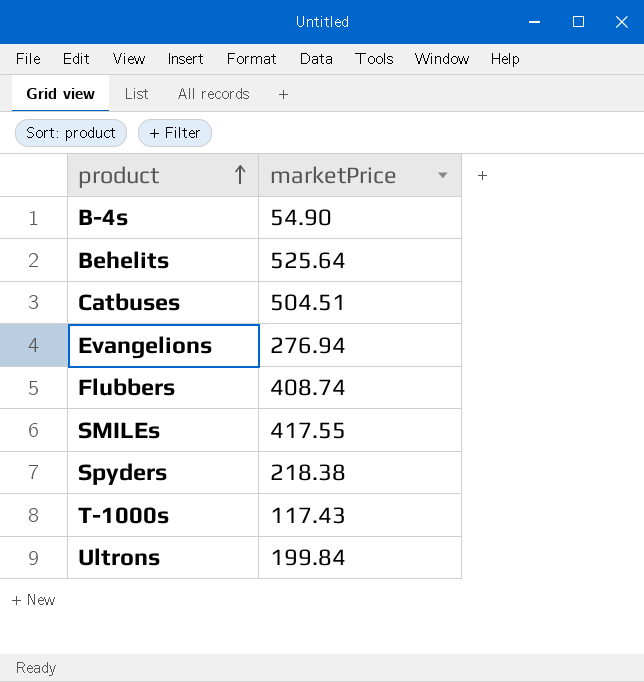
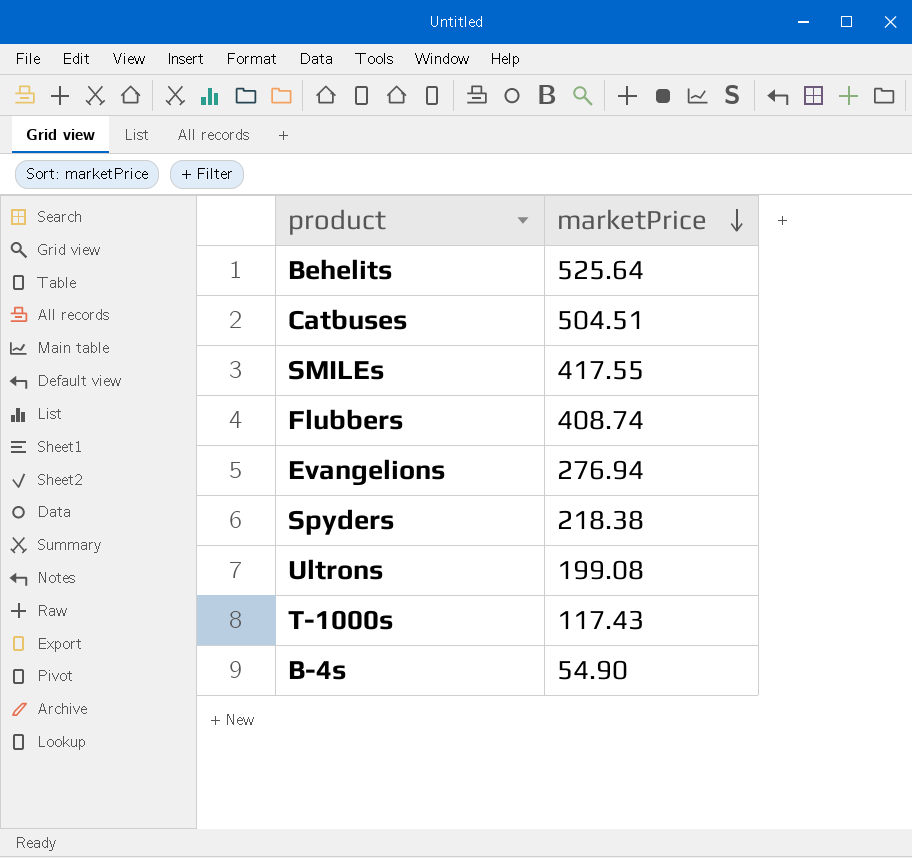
row order: product ascending -> marketPrice descending
Ultrons | marketPrice: 199.84 -> 199.08

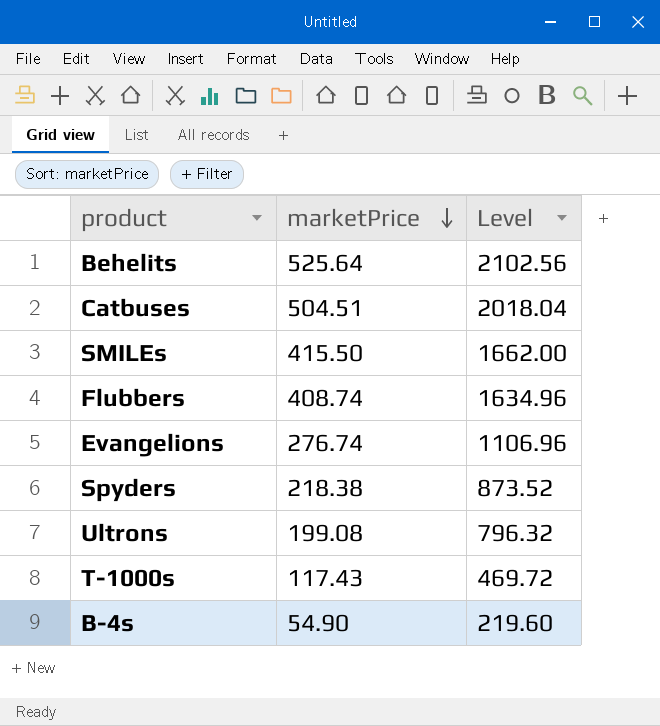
column Level | formula: none -> [marketPrice] * 4
SMILEs | marketPrice: 417.55 -> 415.50
Evangelions | marketPrice: 276.94 -> 276.74

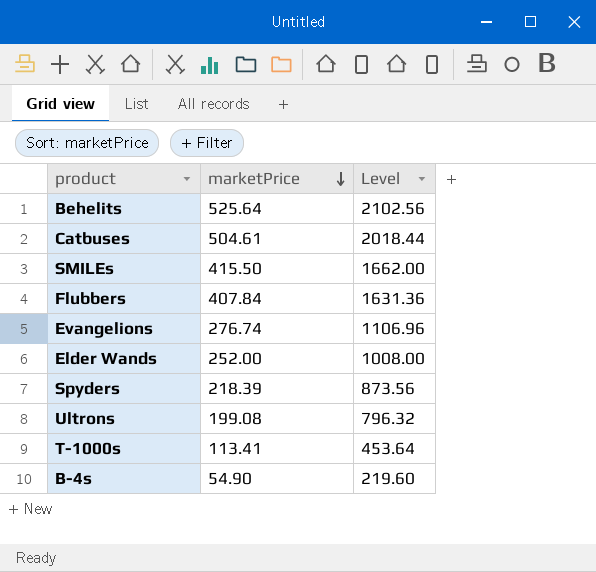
Catbuses | marketPrice: 504.51 -> 504.61
Catbuses | Level: 2018.04 -> 2018.44
Flubbers | marketPrice: 408.74 -> 407.84
Flubbers | Level: 1634.96 -> 1631.36
row Elder Wands: none -> 252.00 | 1008.00
Spyders | marketPrice: 218.38 -> 218.39
Spyders | Level: 873.52 -> 873.56
T-1000s | marketPrice: 117.43 -> 113.41
T-1000s | Level: 469.72 -> 453.64

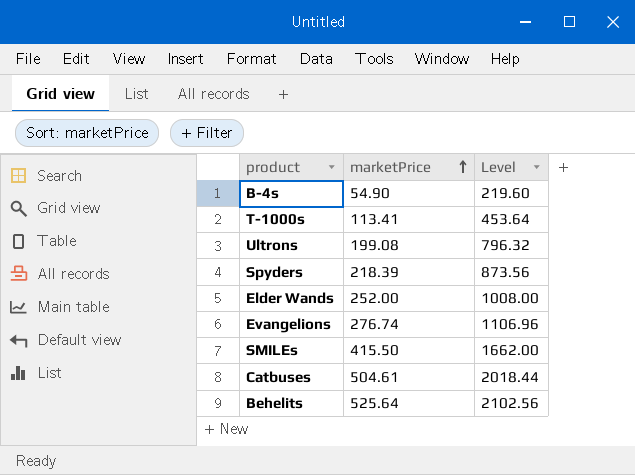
row order: marketPrice descending -> marketPrice ascending
row Flubbers: 407.84 | 1631.36 -> none

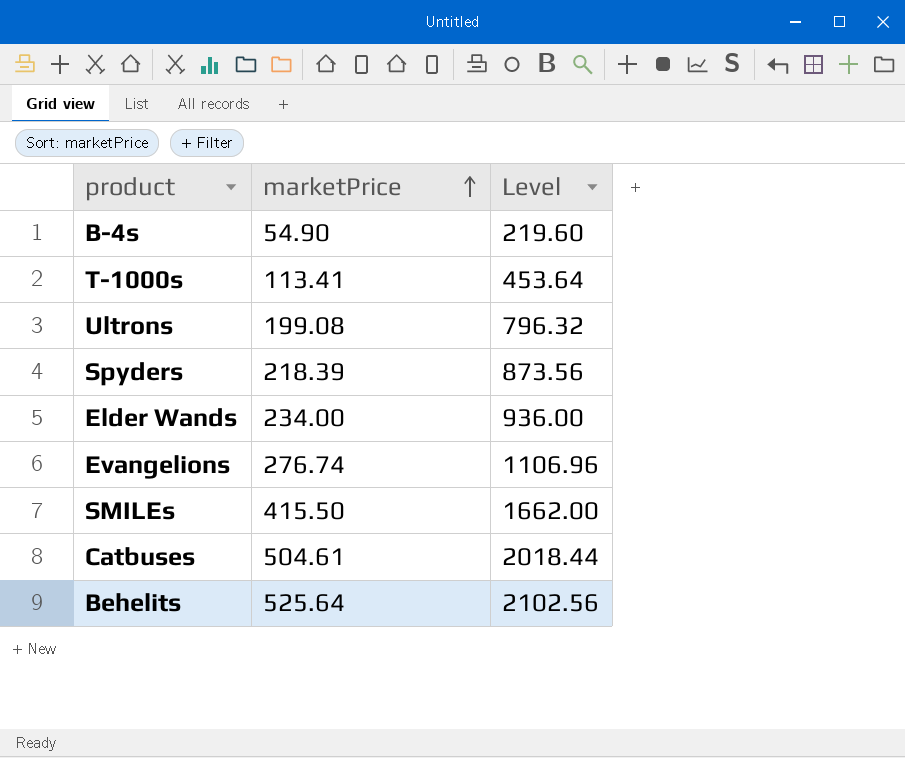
Elder Wands | marketPrice: 252.00 -> 234.00
Elder Wands | Level: 1008.00 -> 936.00

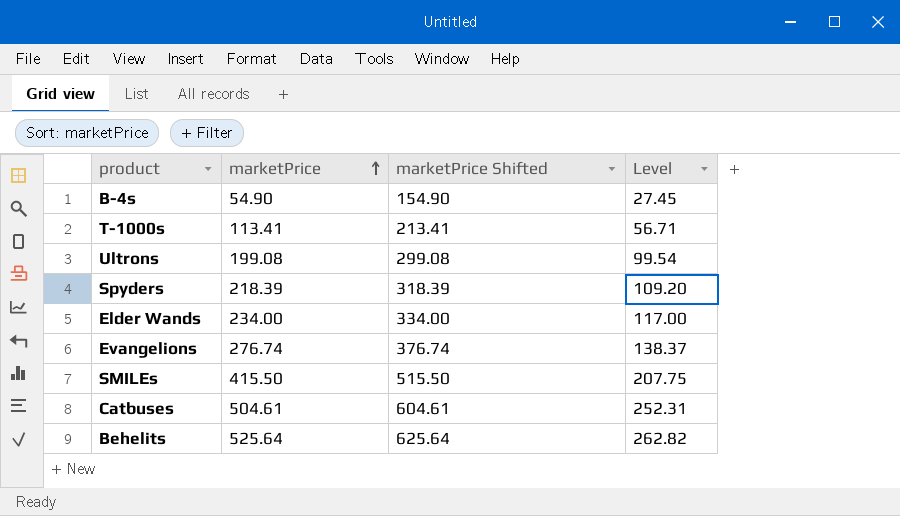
column marketPrice Shifted | formula: none -> [marketPrice] + 100
column Level | formula: [marketPrice] * 4 -> [marketPrice] * 0.5

